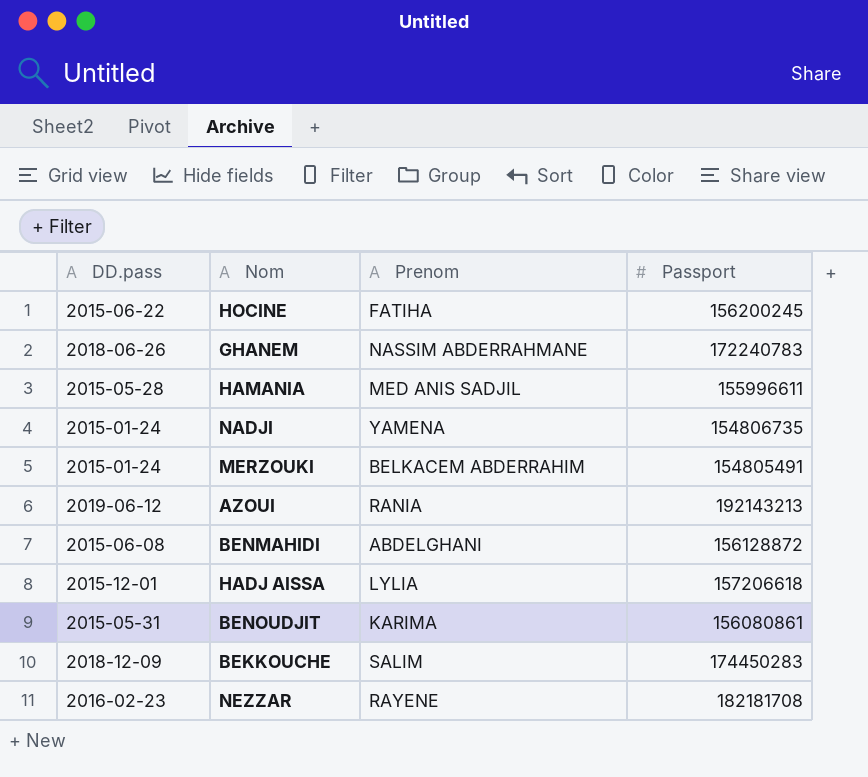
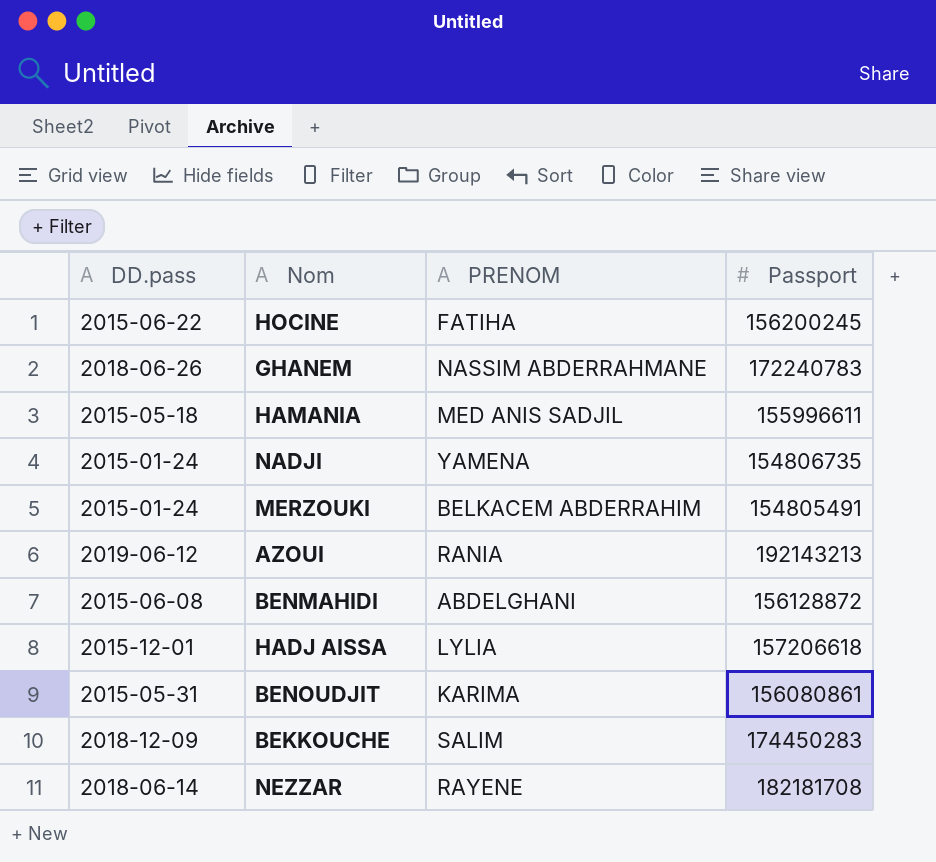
column name: Prenom -> PRENOM
HAMANIA | DD.pass: 2015-05-28 -> 2015-05-18
NEZZAR | DD.pass: 2016-02-23 -> 2018-06-14

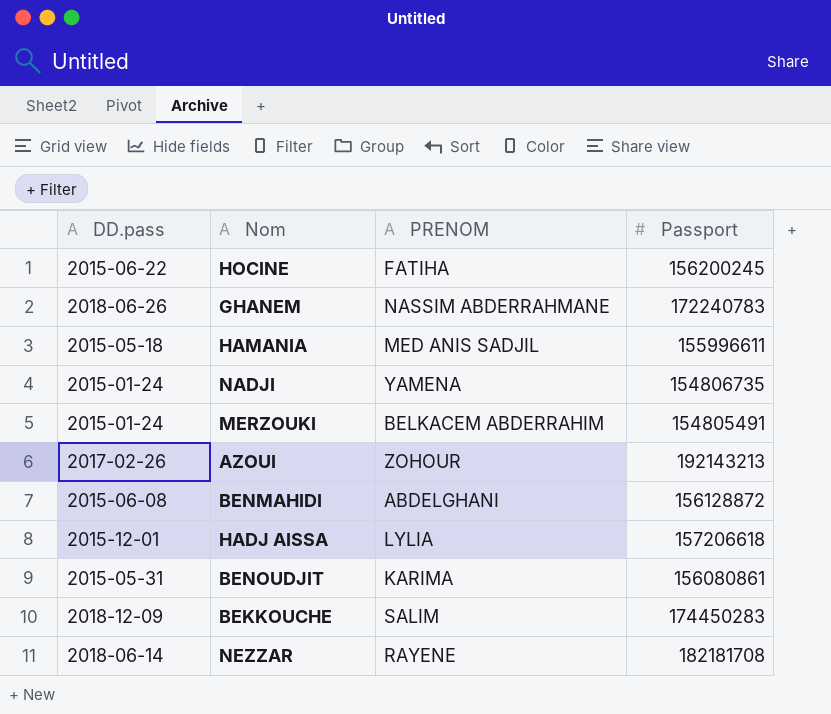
AZOUI | DD.pass: 2019-06-12 -> 2017-02-26
AZOUI | PRENOM: RANIA -> ZOHOUR

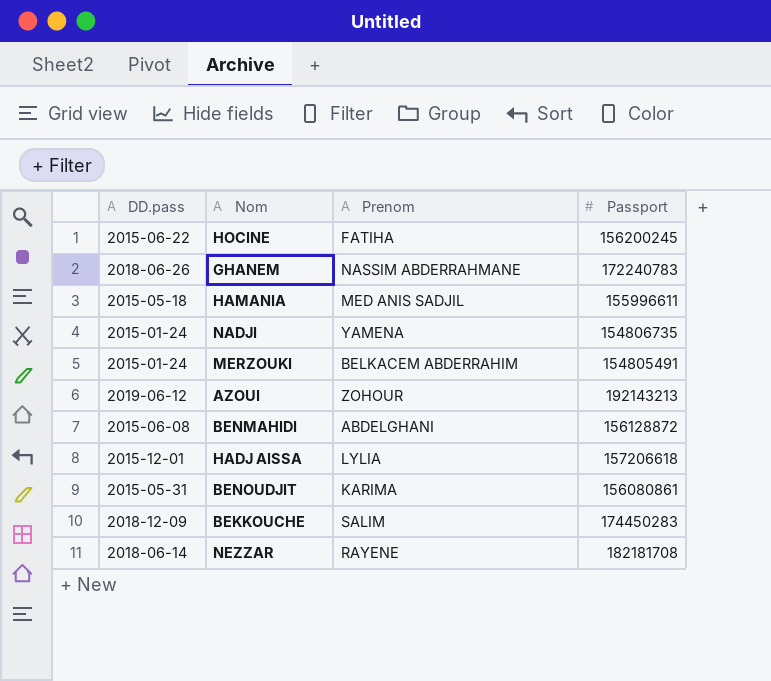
column name: PRENOM -> Prenom
AZOUI | DD.pass: 2017-02-26 -> 2019-06-12

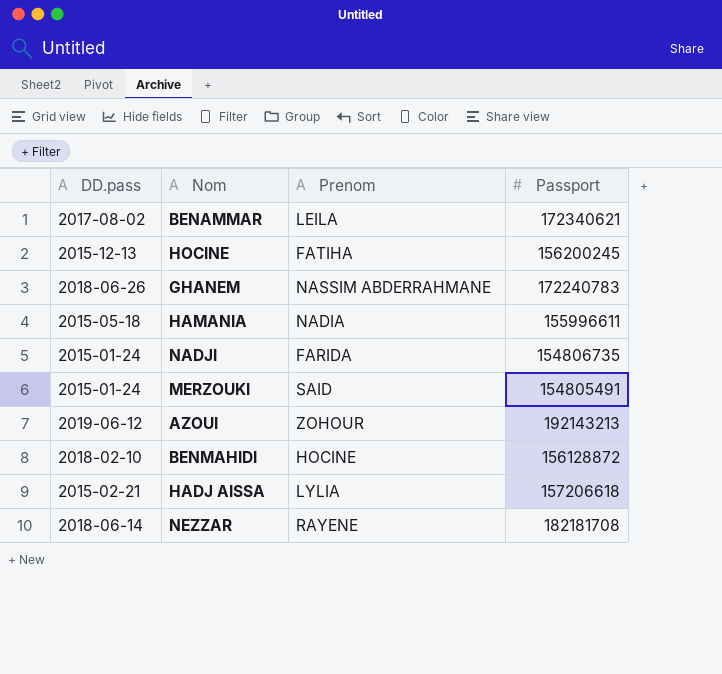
row BENOUDJIT: 2015-05-31 | KARIMA | 156080861 -> none
row BEKKOUCHE: 2018-12-09 | SALIM | 174450283 -> none
row BENAMMAR: none -> 2017-08-02 | LEILA | 172340621
HOCINE | DD.pass: 2015-06-22 -> 2015-12-13
HAMANIA | Prenom: MED ANIS SADJIL -> NADIA
NADJI | Prenom: YAMENA -> FARIDA
MERZOUKI | Prenom: BELKACEM ABDERRAHIM -> SAID
BENMAHIDI | DD.pass: 2015-06-08 -> 2018-02-10
BENMAHIDI | Prenom: ABDELGHANI -> HOCINE
HADJ AISSA | DD.pass: 2015-12-01 -> 2015-02-21

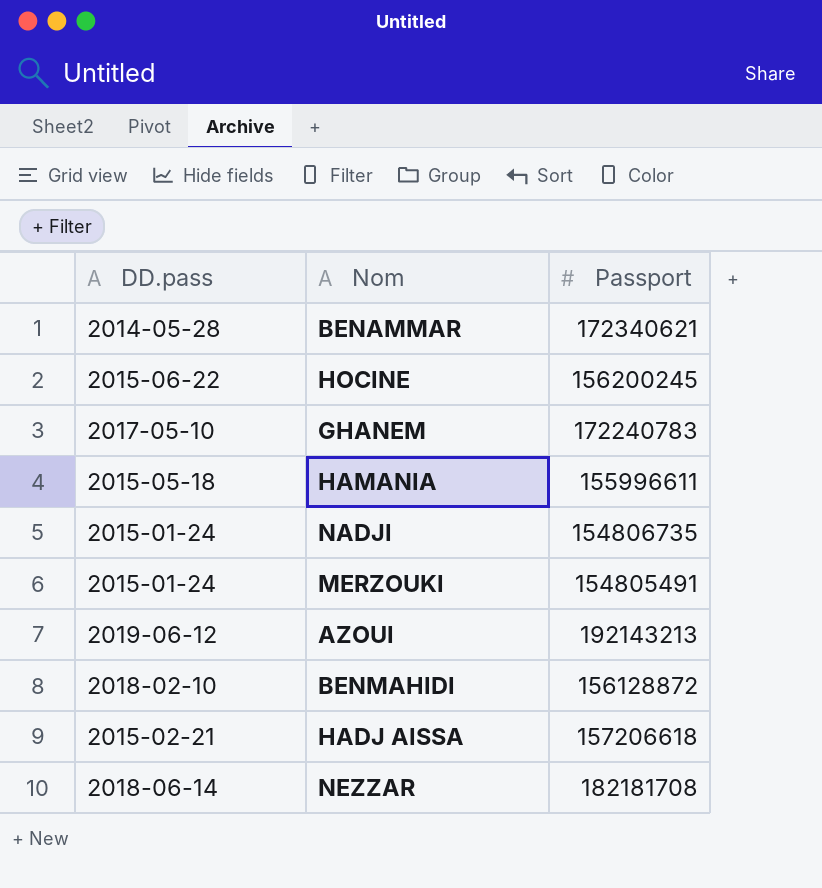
column Prenom | position: 3 -> none
BENAMMAR | DD.pass: 2017-08-02 -> 2014-05-28
HOCINE | DD.pass: 2015-12-13 -> 2015-06-22
GHANEM | DD.pass: 2018-06-26 -> 2017-05-10

